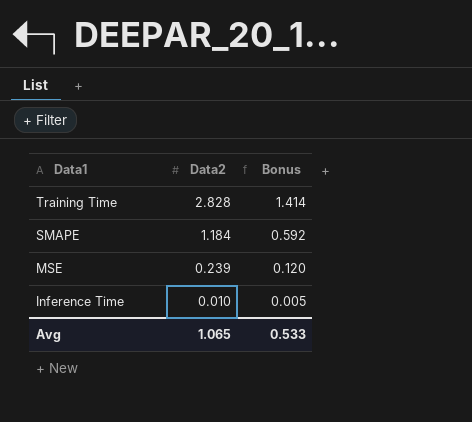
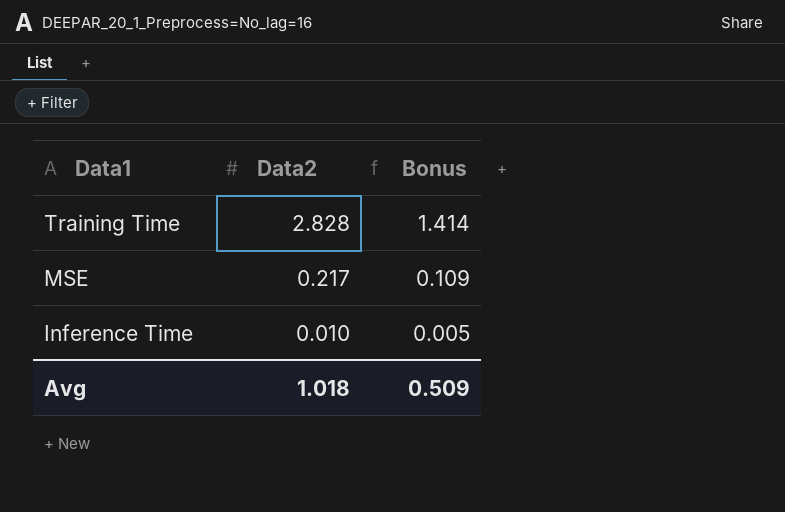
row SMAPE: 1.184 | 0.592 -> none
MSE | Data2: 0.239 -> 0.217
MSE | Bonus: 0.120 -> 0.109
Avg | Data2: 1.065 -> 1.018
Avg | Bonus: 0.533 -> 0.509

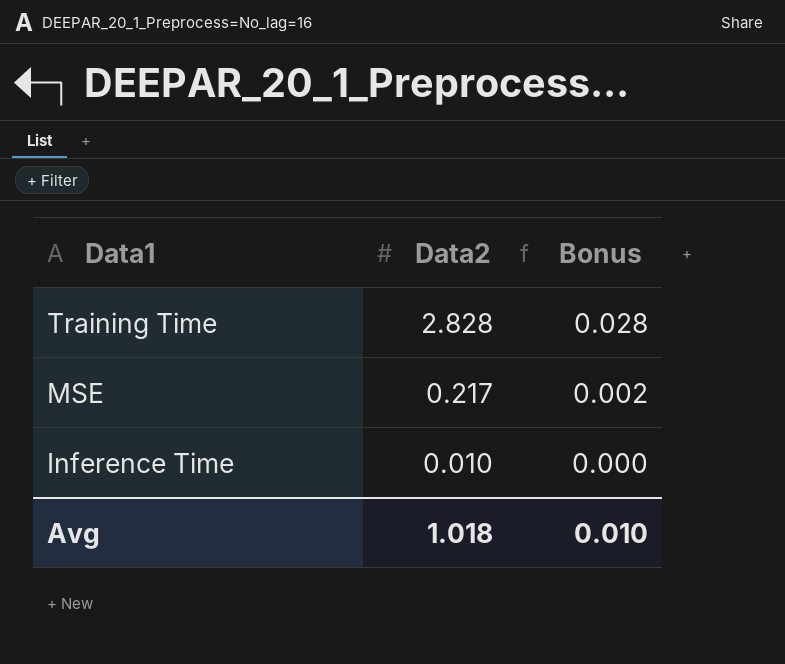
column Bonus | formula: [Data2] * 0.5 -> [Data2] * 0.01
Avg | Bonus: 0.509 -> 0.010

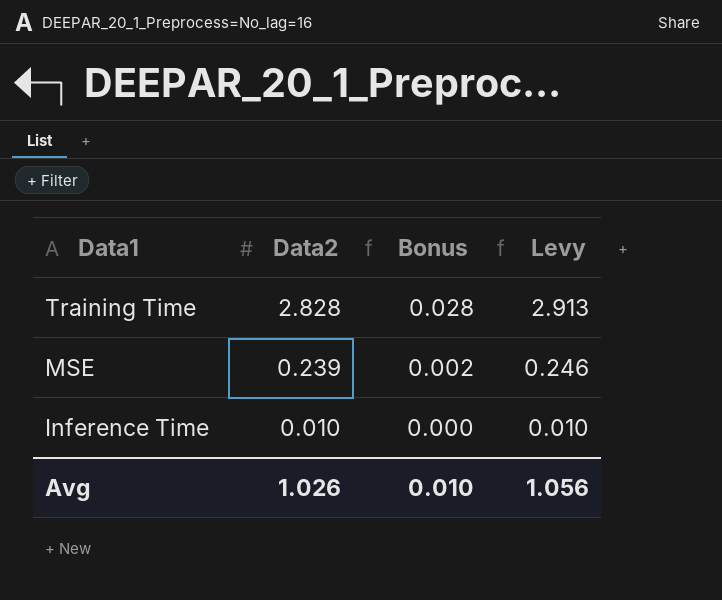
column Levy | formula: none -> [Data2] * 1.03
MSE | Data2: 0.217 -> 0.239
Avg | Data2: 1.018 -> 1.026

